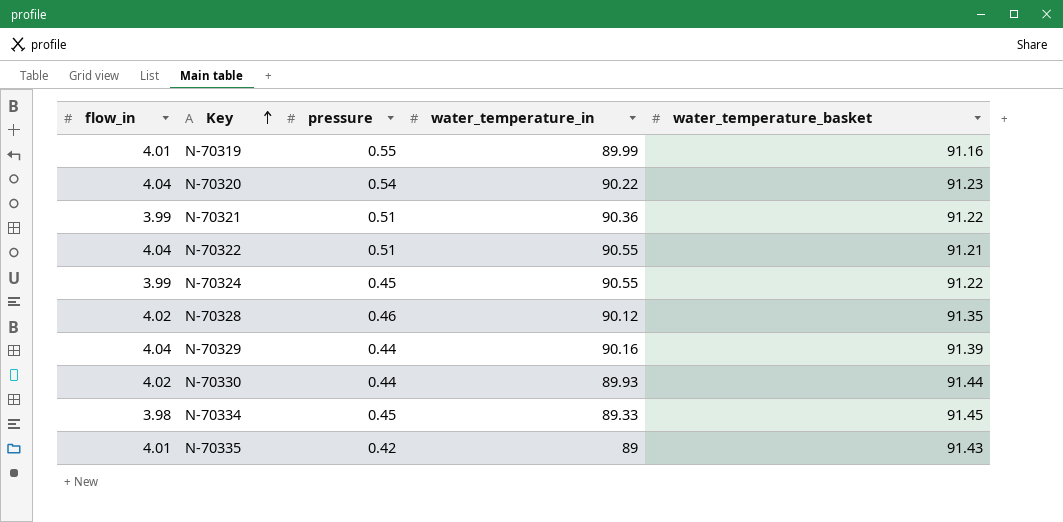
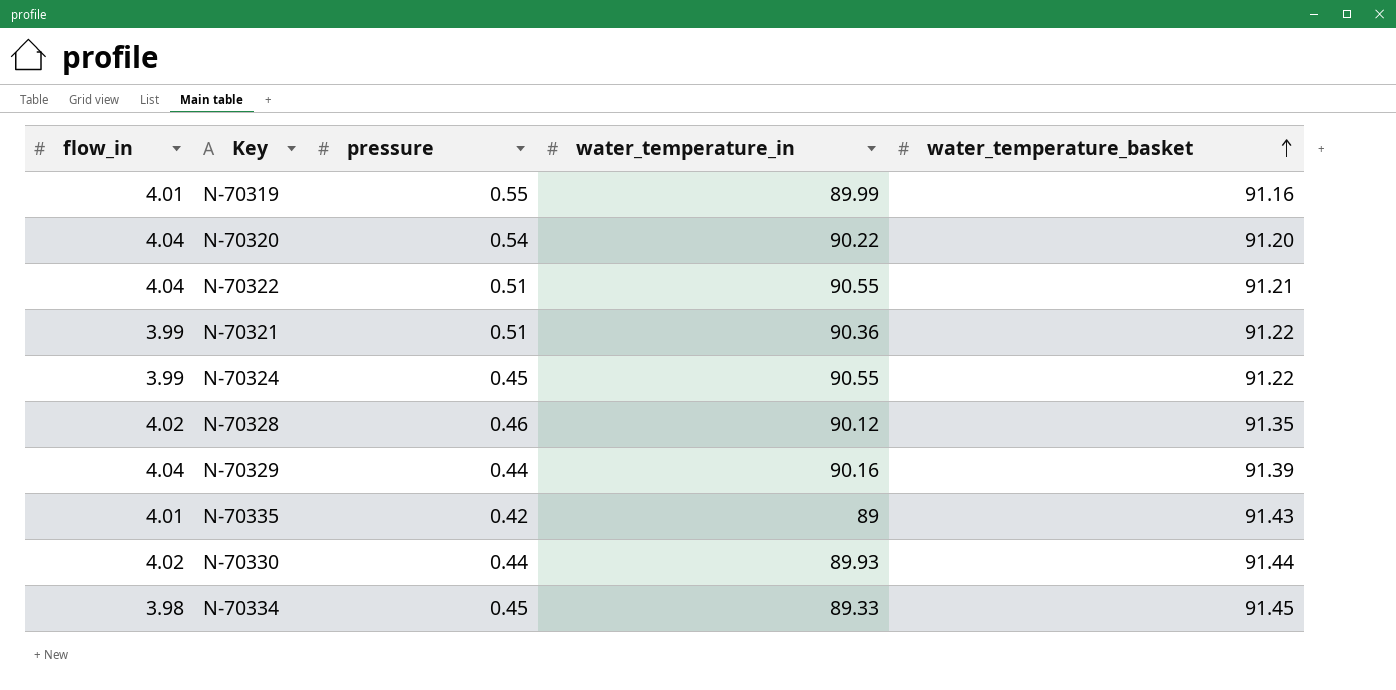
row order: Key ascending -> water_temperature_basket ascending
N-70320 | water_temperature_basket: 91.23 -> 91.20

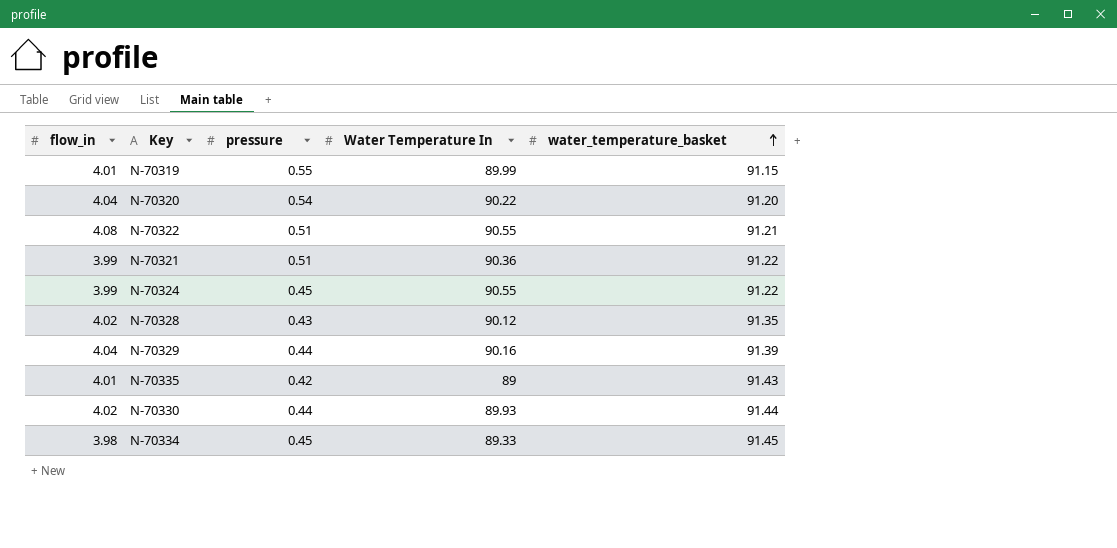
column name: water_temperature_in -> Water Temperature In
N-70319 | water_temperature_basket: 91.16 -> 91.15
N-70322 | flow_in: 4.04 -> 4.08
N-70328 | pressure: 0.46 -> 0.43

